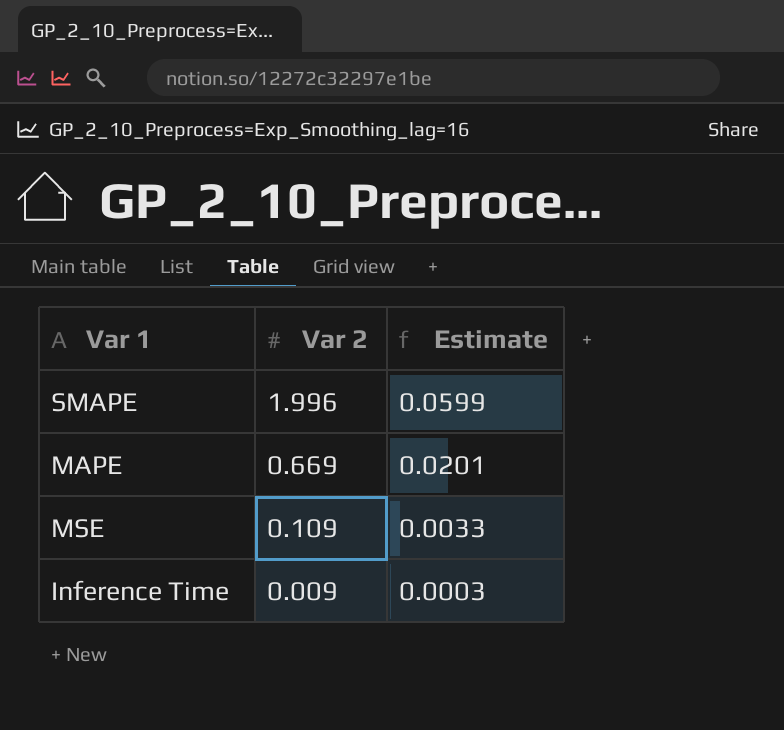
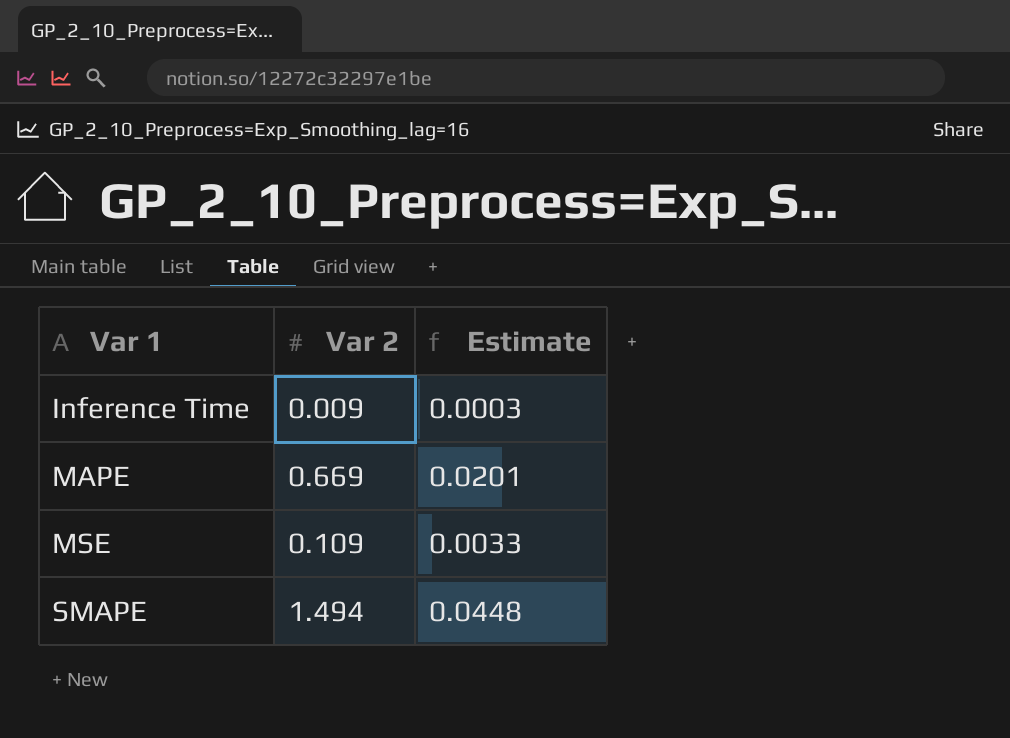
row order: Var 2 descending -> Var 1 ascending
SMAPE | Var 2: 1.996 -> 1.494
SMAPE | Estimate: 0.0599 -> 0.0448

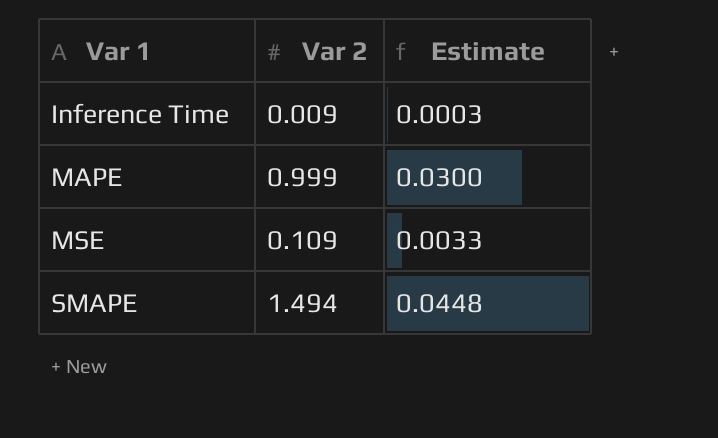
MAPE | Var 2: 0.669 -> 0.999
MAPE | Estimate: 0.0201 -> 0.0300

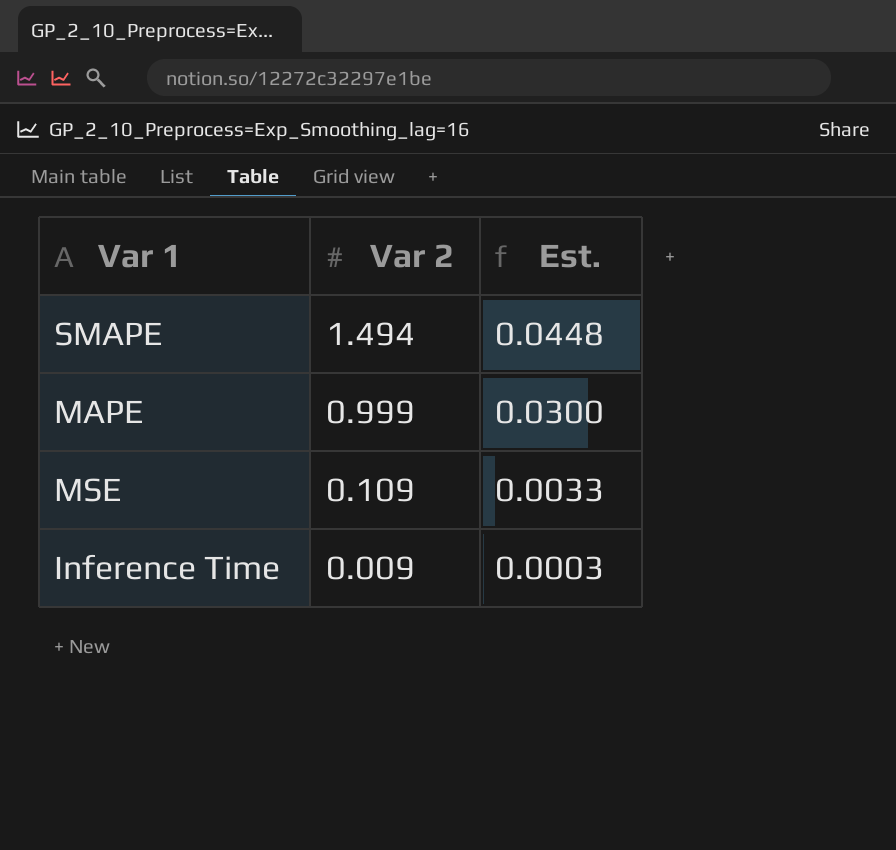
row order: Var 1 ascending -> Var 2 descending
column name: Estimate -> Est.

